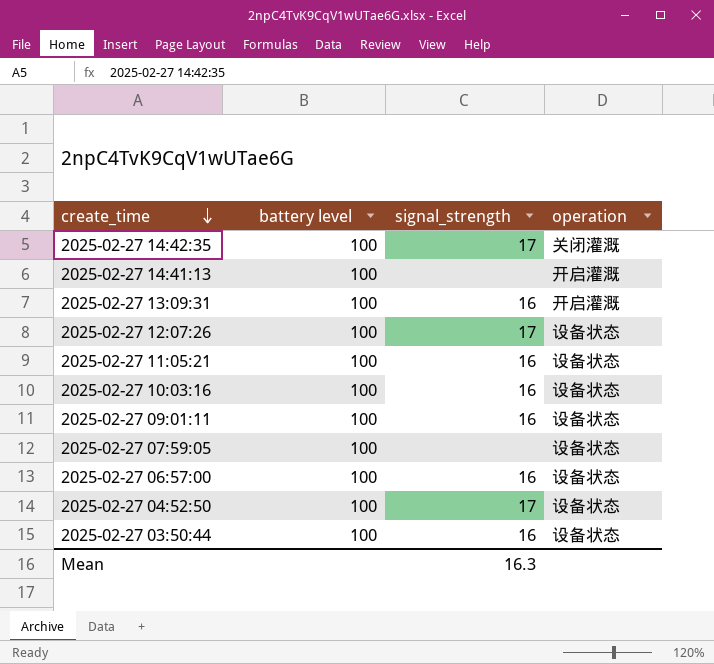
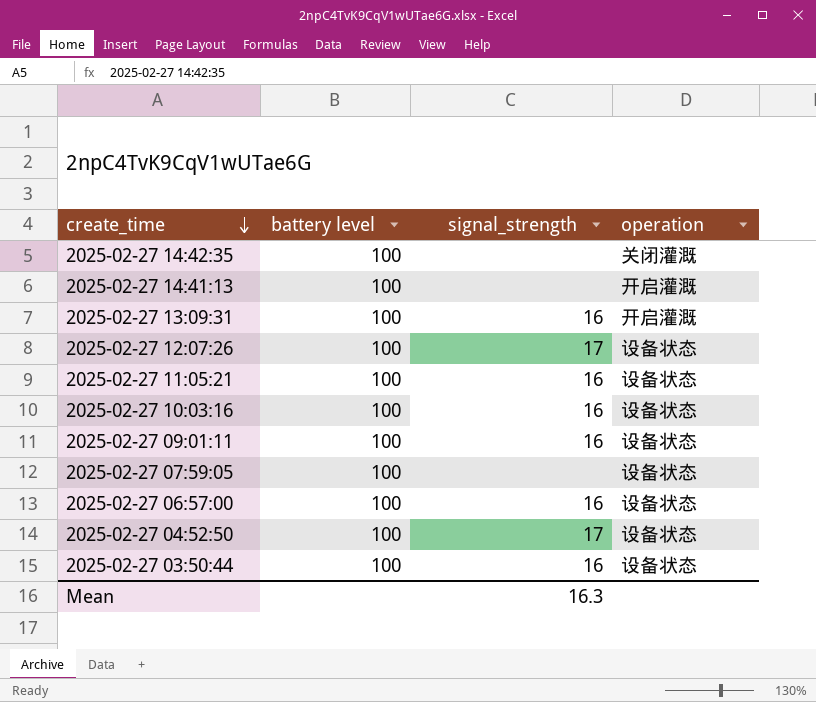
2025-02-27 14:42:35 | signal_strength: 17 -> none

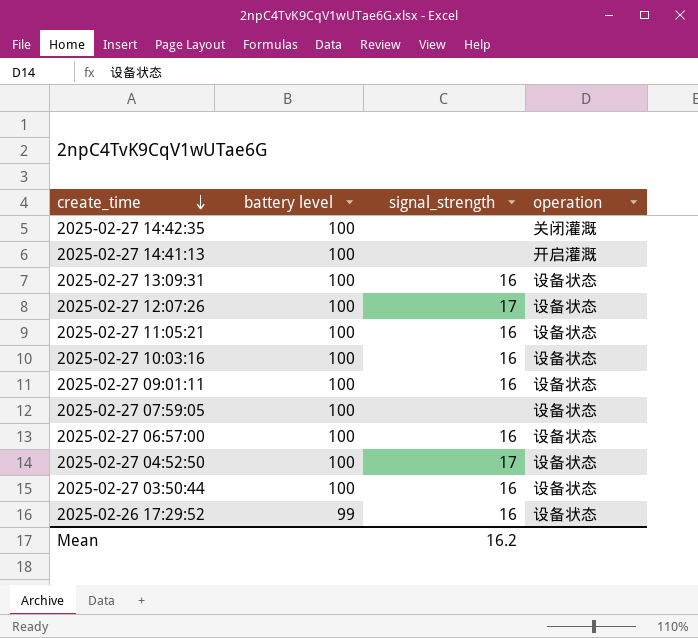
2025-02-27 13:09:31 | operation: 开启灌溉 -> 设备状态
row 2025-02-26 17:29:52: none -> 99 | 16 | 设备状态
Mean | signal_strength: 16.3 -> 16.2

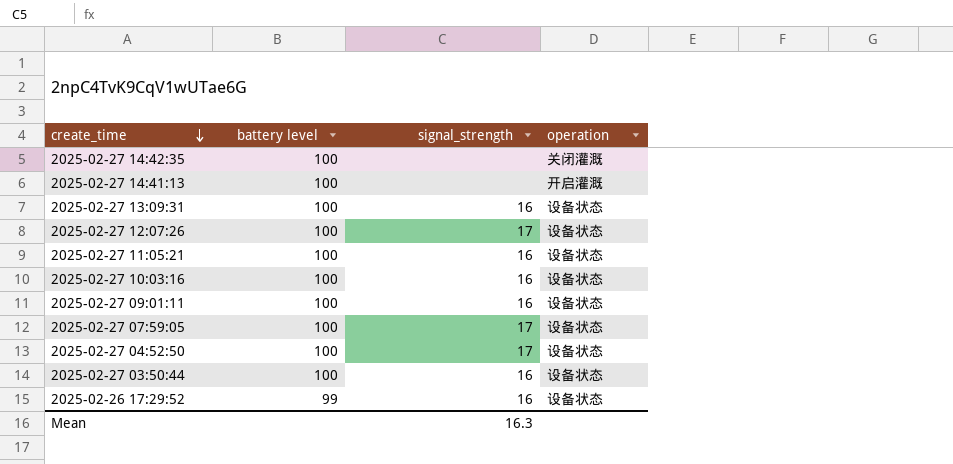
row 2025-02-27 06:57:00: 100 | 16 | 设备状态 -> none
2025-02-27 07:59:05 | signal_strength: none -> 17
Mean | signal_strength: 16.2 -> 16.3

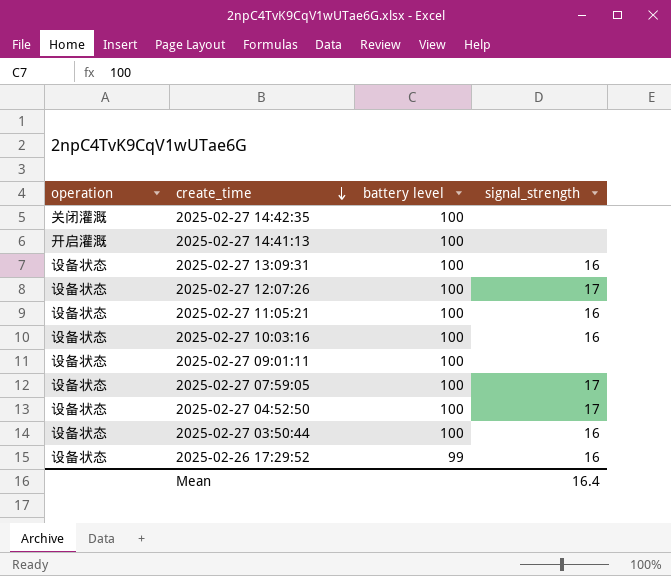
column operation | position: 4 -> 1
2025-02-27 09:01:11 | signal_strength: 16 -> none
Mean | signal_strength: 16.3 -> 16.4

